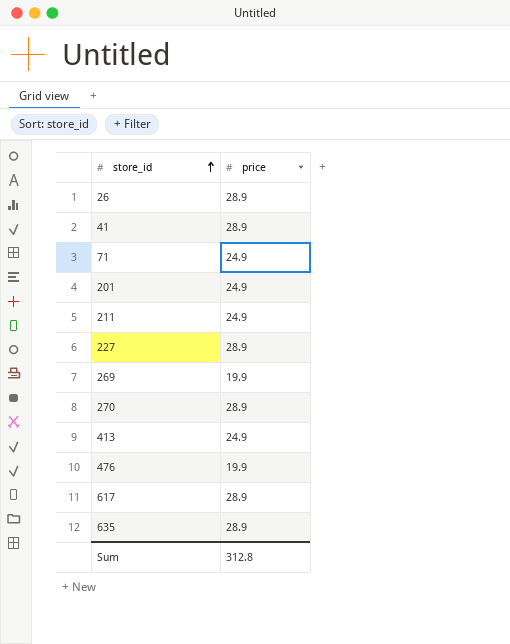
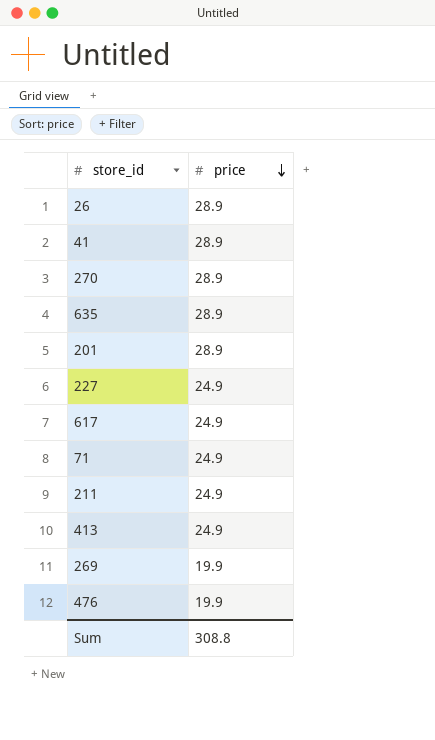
row order: store_id ascending -> price descending
201 | price: 24.9 -> 28.9
227 | price: 28.9 -> 24.9
617 | price: 28.9 -> 24.9
Sum | price: 312.8 -> 308.8

